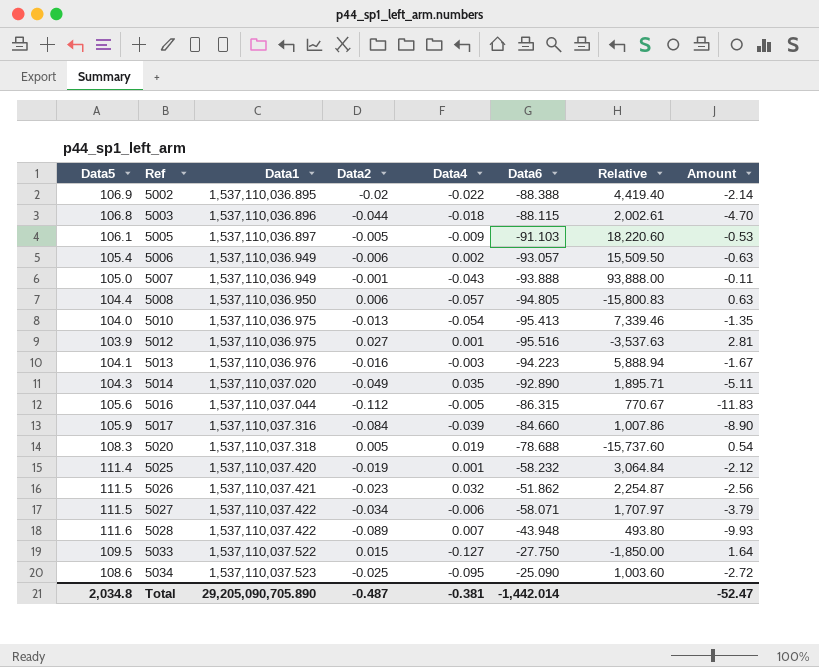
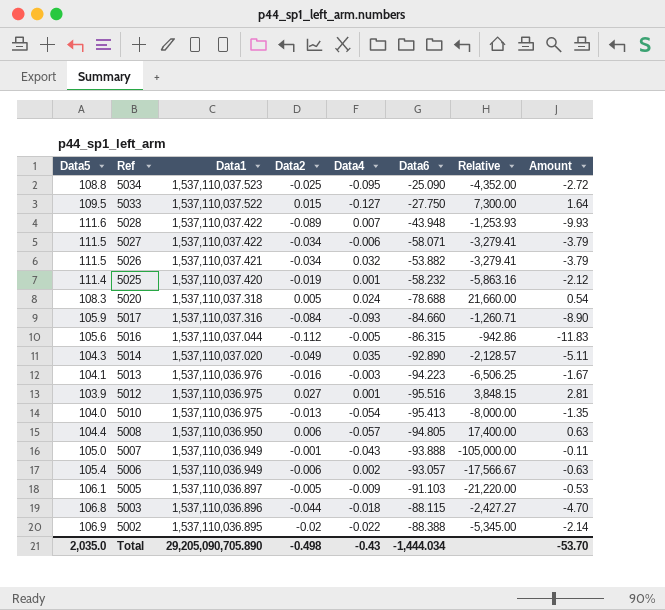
row order: Ref ascending -> Ref descending
column Relative | formula: [Data6] / [Data2] -> [Data5] / [Data2]
5034 | Data5: 108.6 -> 108.8
5026 | Data2: -0.023 -> -0.034
5026 | Data6: -51.862 -> -53.882
5026 | Amount: -2.56 -> -3.79
5020 | Data4: 0.019 -> 0.024
5017 | Data4: -0.039 -> -0.093
Total | Data5: 2,034.8 -> 2,035.0
Total | Data2: -0.487 -> -0.498
Total | Data4: -0.381 -> -0.43
Total | Data6: -1,442.014 -> -1,444.034
Total | Amount: -52.47 -> -53.70

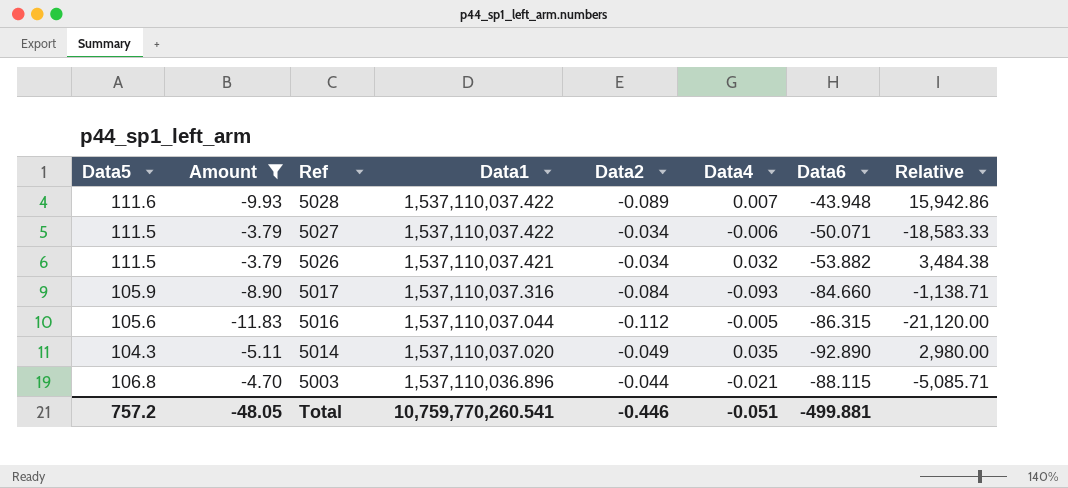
filter: none -> Amount <= -3.79
column Amount | position: 8 -> 2
column Relative | formula: [Data5] / [Data2] -> [Data5] / [Data4]
5027 | Data6: -58.071 -> -50.071
5003 | Data4: -0.018 -> -0.021
Total | Data5: 2,035.0 -> 757.2
Total | Amount: -53.70 -> -48.05
Total | Data1: 29,205,090,705.890 -> 10,759,770,260.541
Total | Data2: -0.498 -> -0.446
Total | Data4: -0.43 -> -0.051
Total | Data6: -1,444.034 -> -499.881

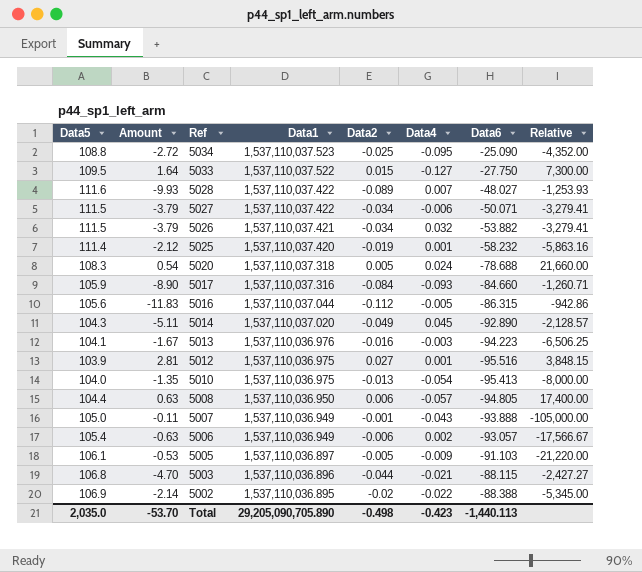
filter: Amount <= -3.79 -> none
column Relative | formula: [Data5] / [Data4] -> [Data5] / [Data2]
5028 | Data6: -43.948 -> -48.027
5014 | Data4: 0.035 -> 0.045
Total | Data5: 757.2 -> 2,035.0
Total | Amount: -48.05 -> -53.70
Total | Data1: 10,759,770,260.541 -> 29,205,090,705.890
Total | Data2: -0.446 -> -0.498
Total | Data4: -0.051 -> -0.423
Total | Data6: -499.881 -> -1,440.113

